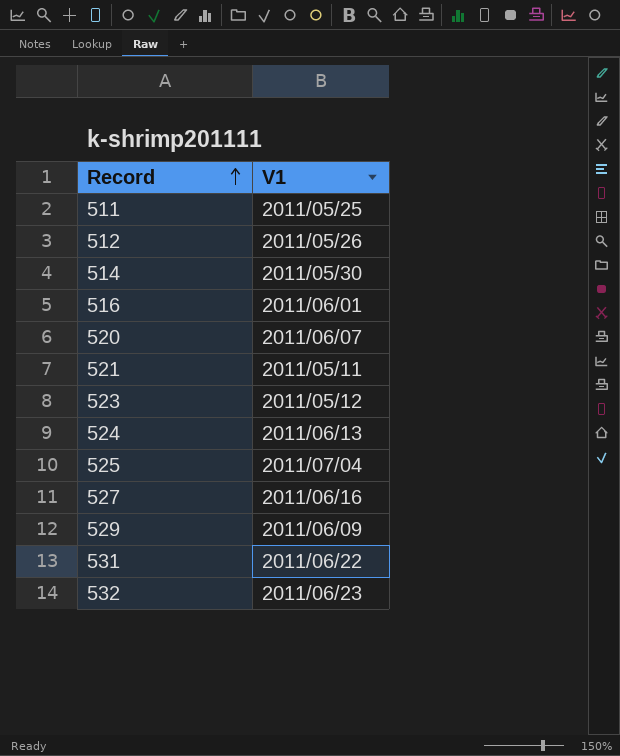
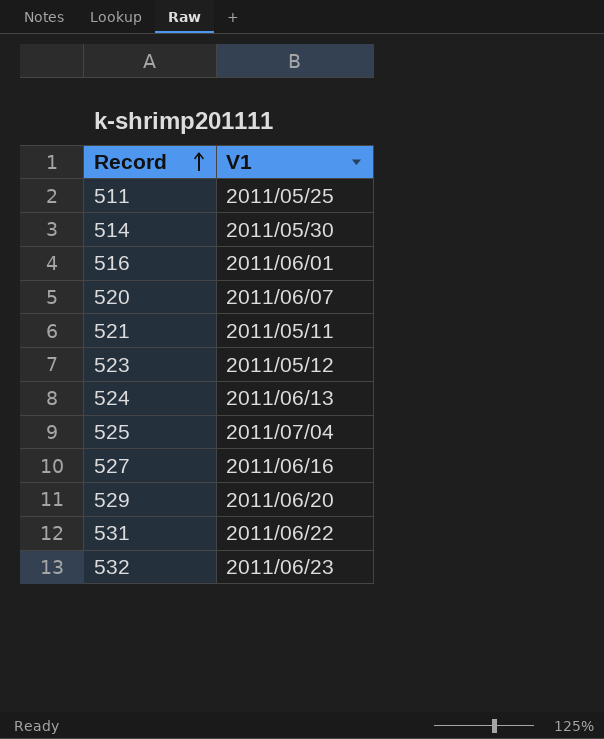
row 512: 2011/05/26 -> none
529 | V1: 2011/06/09 -> 2011/06/20

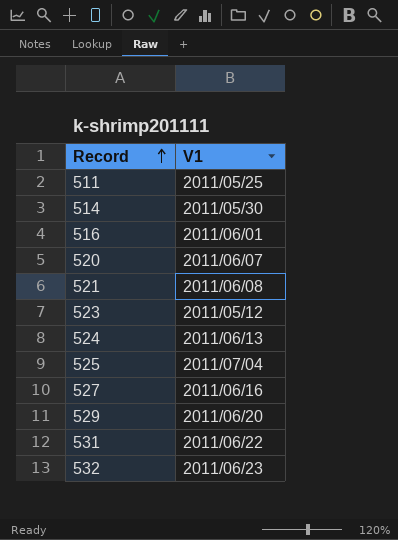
521 | V1: 2011/05/11 -> 2011/06/08

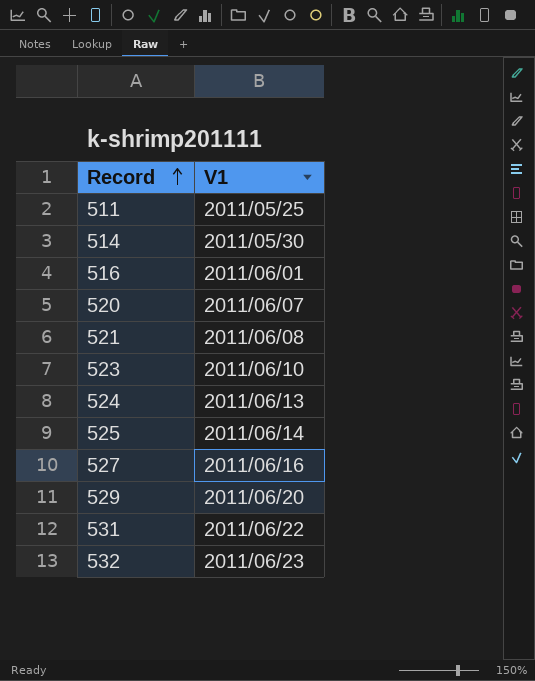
523 | V1: 2011/05/12 -> 2011/06/10
525 | V1: 2011/07/04 -> 2011/06/14

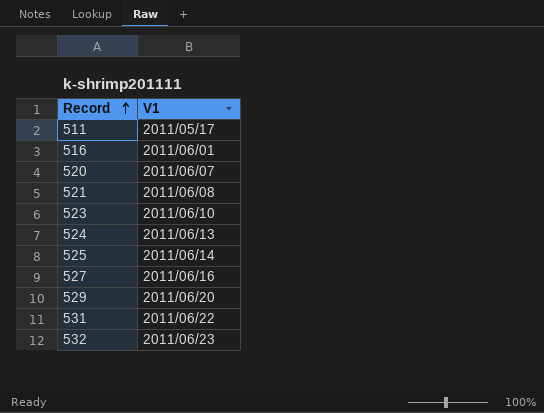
row 514: 2011/05/30 -> none
511 | V1: 2011/05/25 -> 2011/05/17

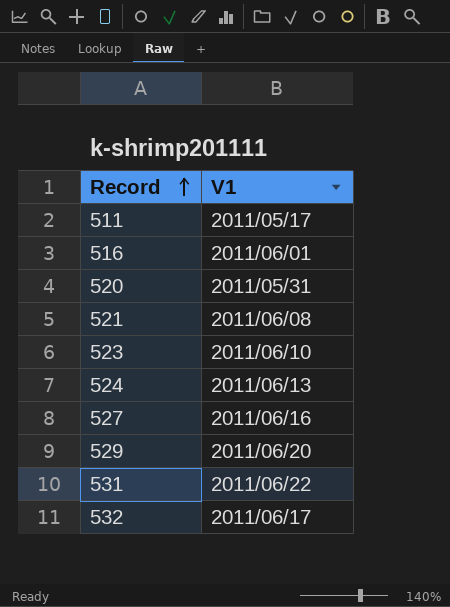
row 525: 2011/06/14 -> none
520 | V1: 2011/06/07 -> 2011/05/31
532 | V1: 2011/06/23 -> 2011/06/17

